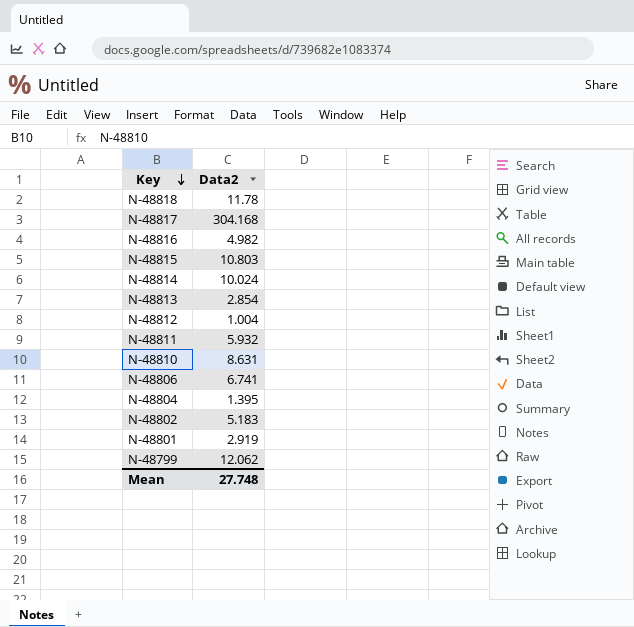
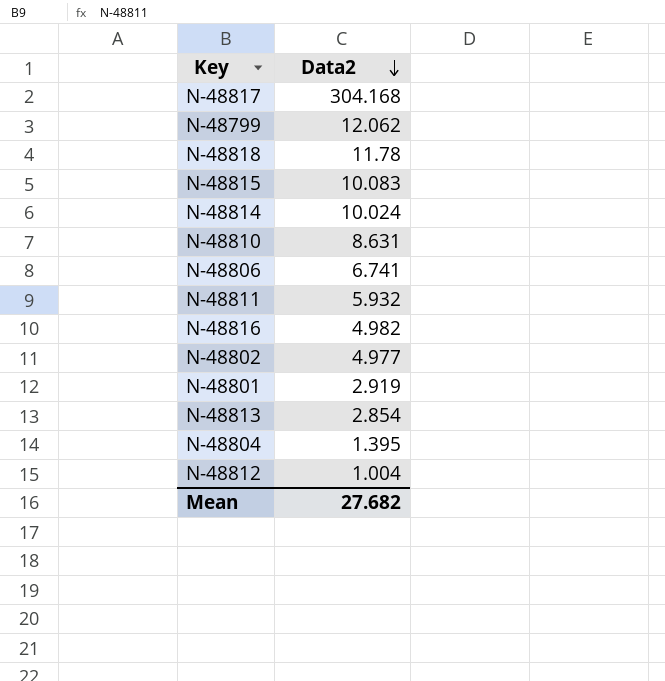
row order: Key descending -> Data2 descending
N-48815 | Data2: 10.803 -> 10.083
N-48802 | Data2: 5.183 -> 4.977
Mean | Data2: 27.748 -> 27.682

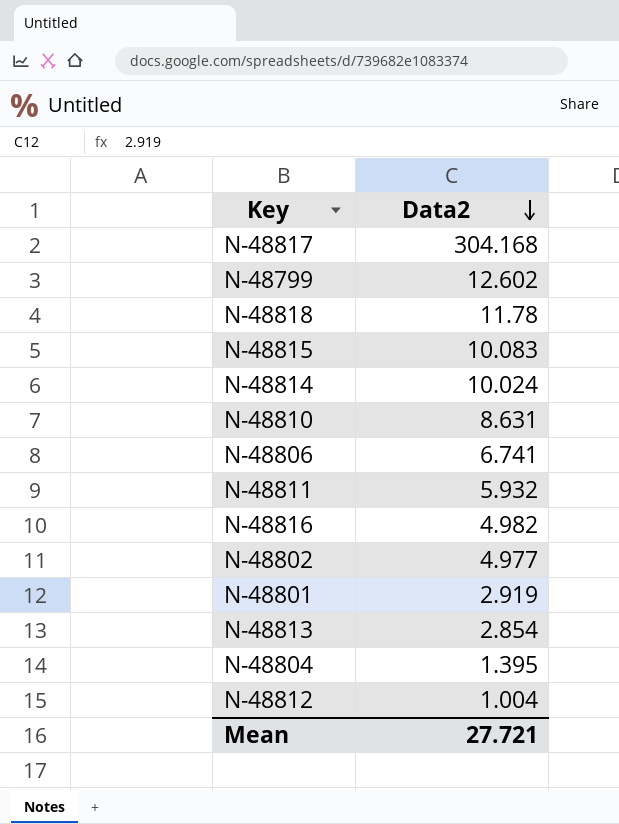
N-48799 | Data2: 12.062 -> 12.602
Mean | Data2: 27.682 -> 27.721

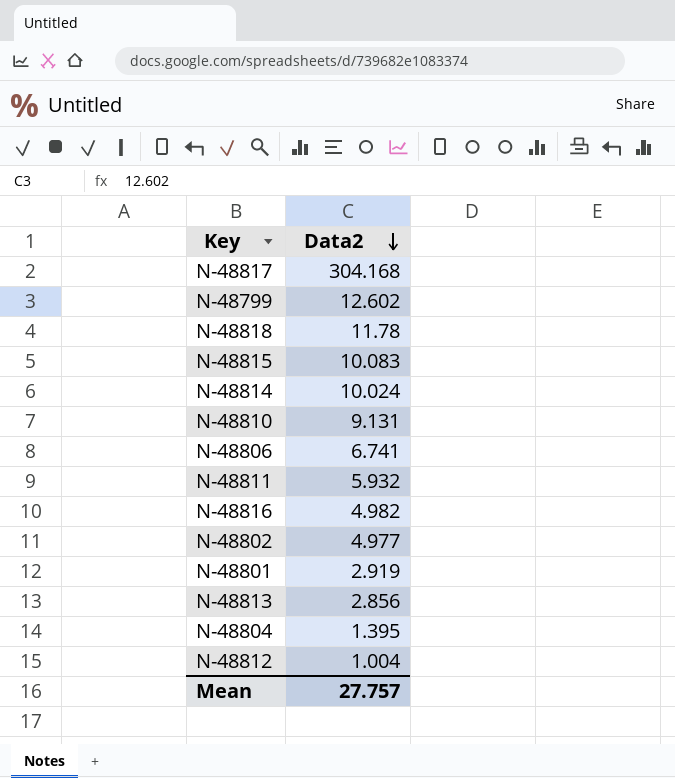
N-48810 | Data2: 8.631 -> 9.131
N-48813 | Data2: 2.854 -> 2.856
Mean | Data2: 27.721 -> 27.757

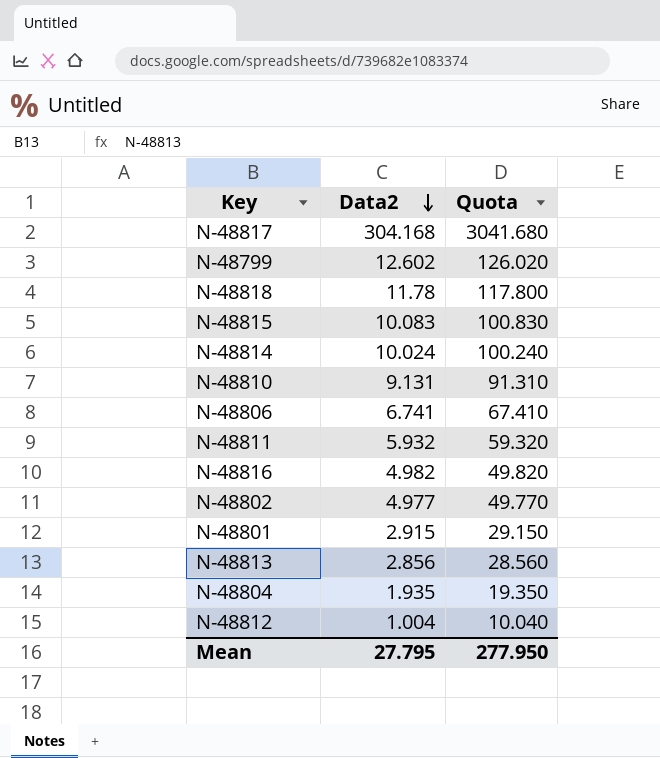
column Quota | formula: none -> [Data2] * 10
N-48801 | Data2: 2.919 -> 2.915
N-48804 | Data2: 1.395 -> 1.935
Mean | Data2: 27.757 -> 27.795

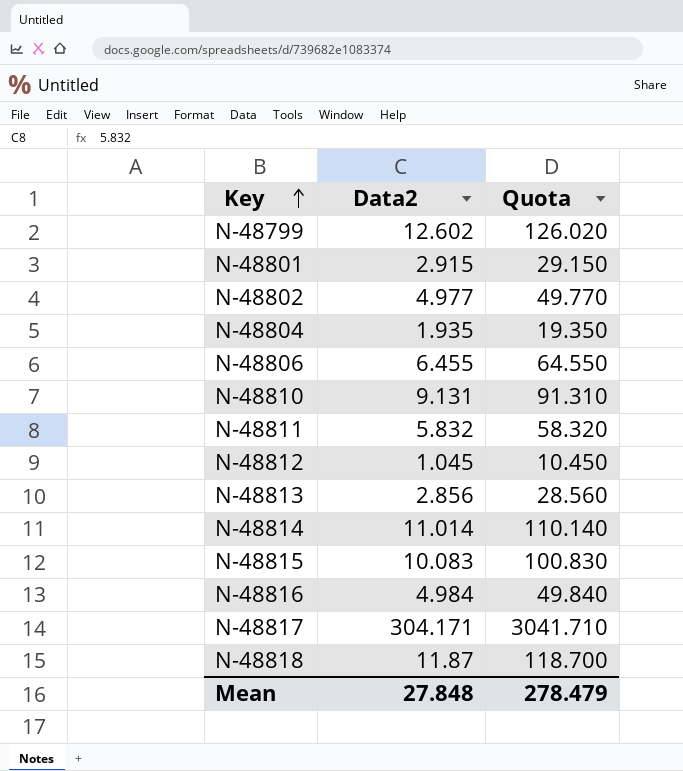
row order: Data2 descending -> Key ascending
N-48806 | Data2: 6.741 -> 6.455
N-48806 | Quota: 67.410 -> 64.550
N-48811 | Data2: 5.932 -> 5.832
N-48811 | Quota: 59.320 -> 58.320
N-48812 | Data2: 1.004 -> 1.045
N-48812 | Quota: 10.040 -> 10.450
N-48814 | Data2: 10.024 -> 11.014
N-48814 | Quota: 100.240 -> 110.140
N-48816 | Data2: 4.982 -> 4.984
N-48816 | Quota: 49.820 -> 49.840
N-48817 | Data2: 304.168 -> 304.171
N-48817 | Quota: 3041.680 -> 3041.710
N-48818 | Data2: 11.78 -> 11.87
N-48818 | Quota: 117.800 -> 118.700
Mean | Data2: 27.795 -> 27.848
Mean | Quota: 277.950 -> 278.479

